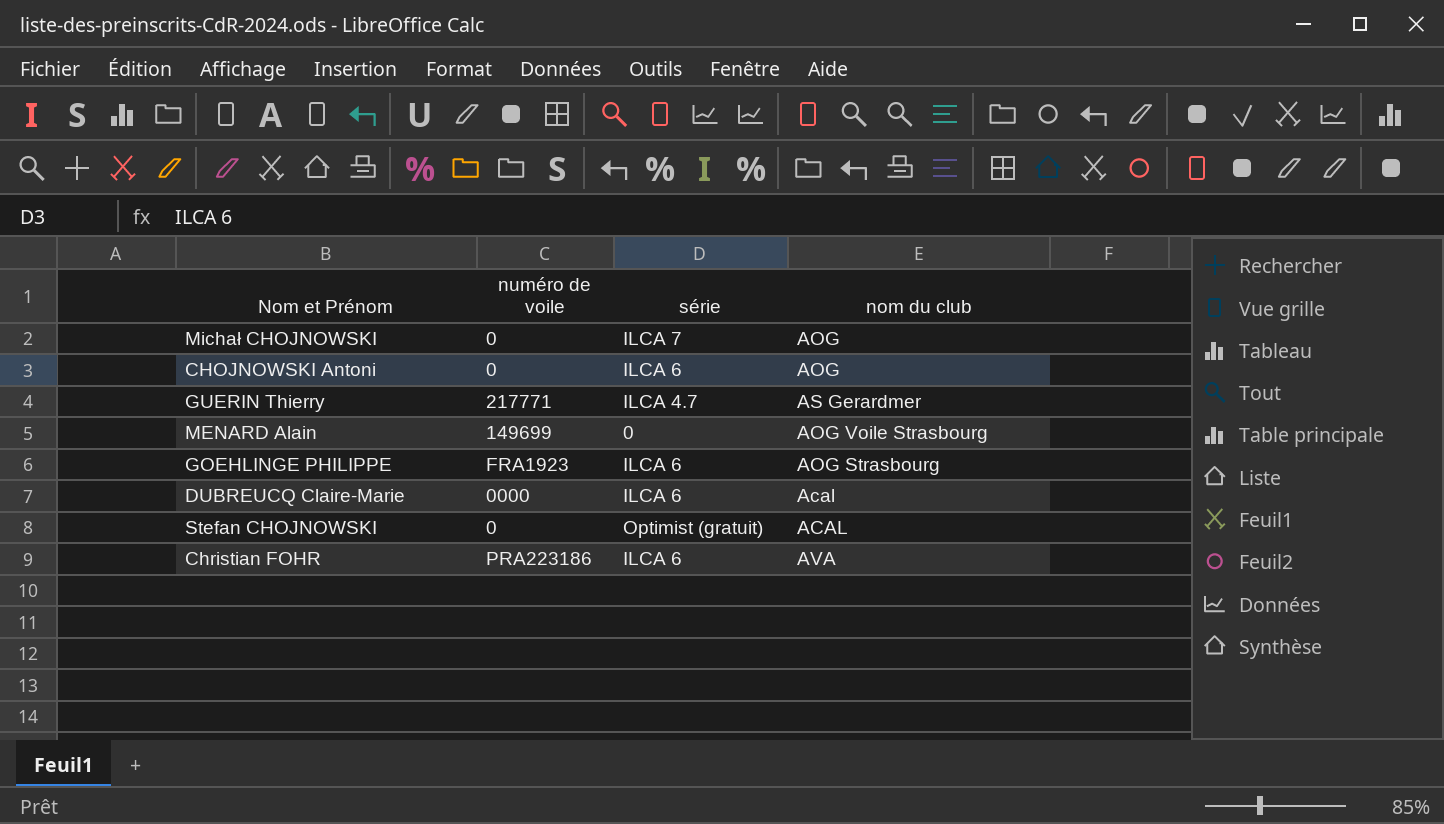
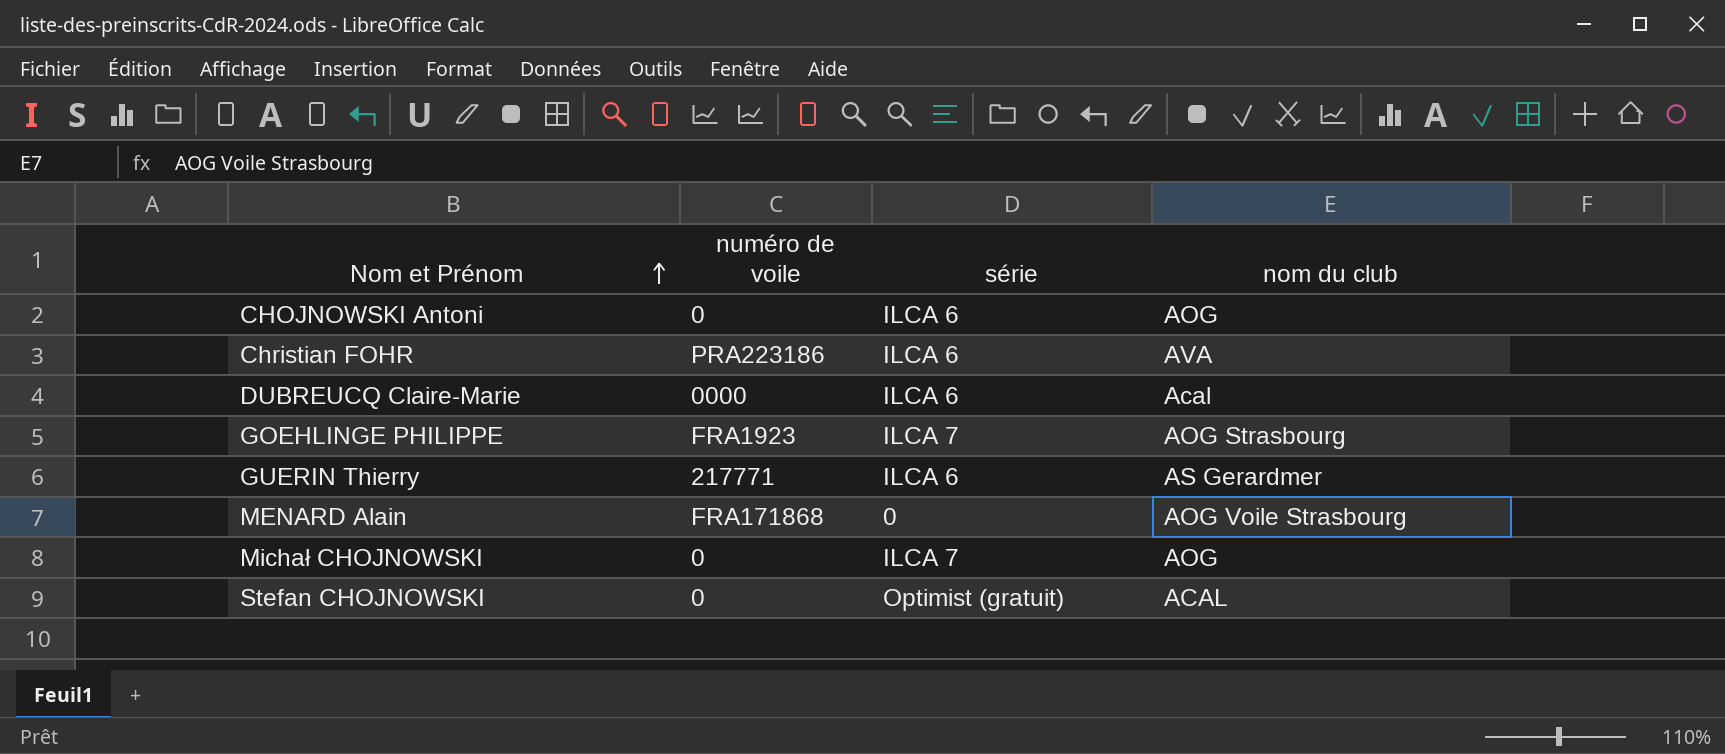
row order: none -> Nom et Prénom ascending
GOEHLINGE PHILIPPE | série: ILCA 6 -> ILCA 7
GUERIN Thierry | série: ILCA 4.7 -> ILCA 6
MENARD Alain | numéro de voile: 149699 -> FRA171868

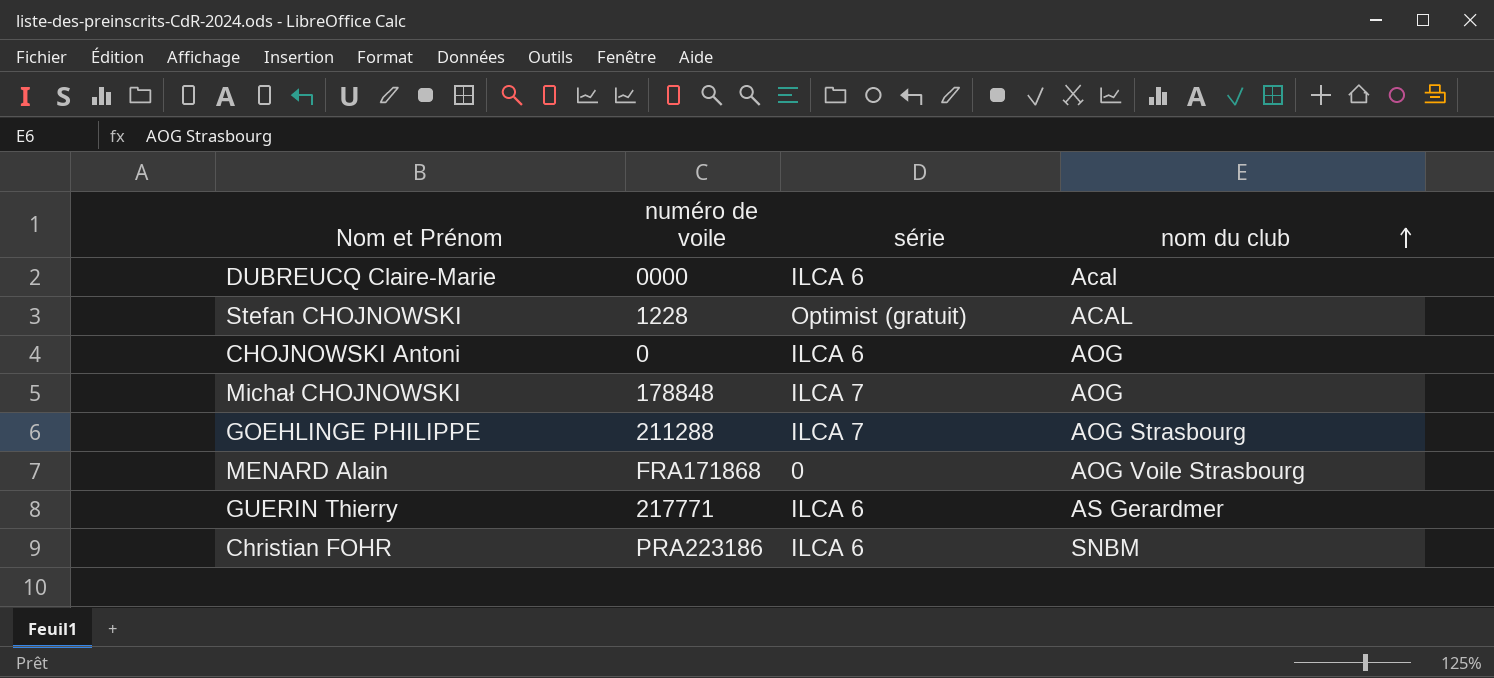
row order: Nom et Prénom ascending -> nom du club ascending
Stefan CHOJNOWSKI | numéro de voile: 0 -> 1228
Michał CHOJNOWSKI | numéro de voile: 0 -> 178848
GOEHLINGE PHILIPPE | numéro de voile: FRA1923 -> 211288
Christian FOHR | nom du club: AVA -> SNBM

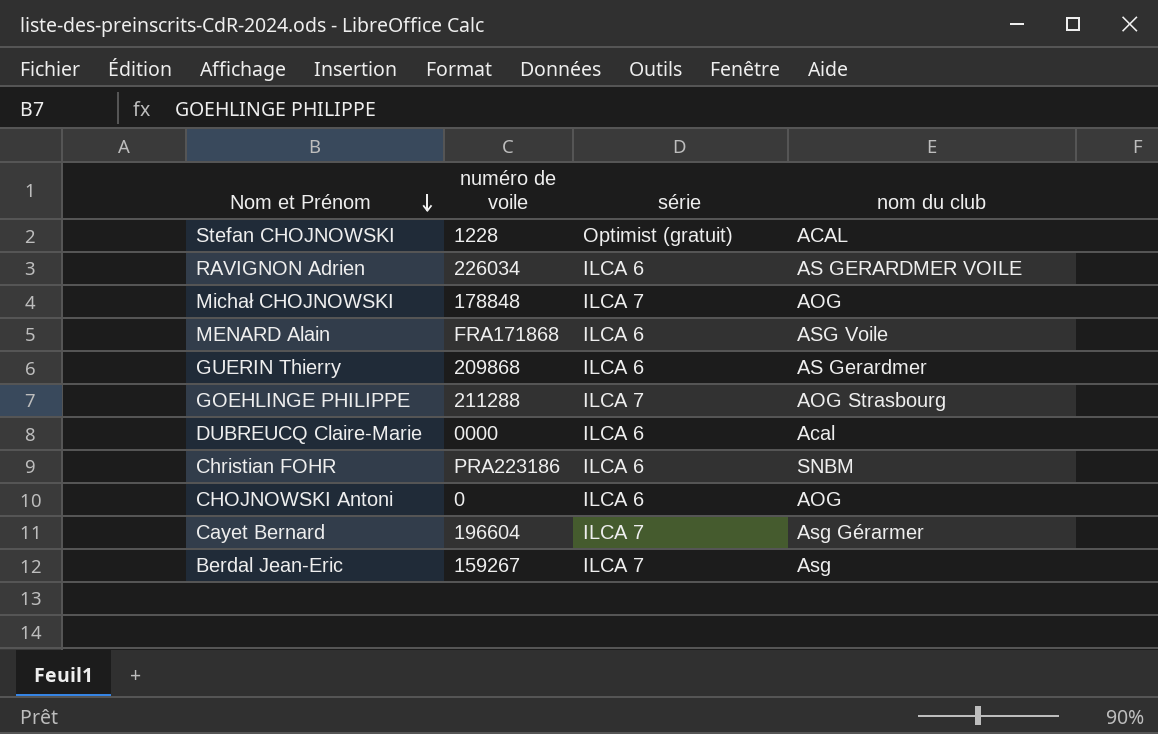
row order: nom du club ascending -> Nom et Prénom descending
row RAVIGNON Adrien: none -> 226034 | ILCA 6 | AS GERARDMER VOILE
MENARD Alain | série: 0 -> ILCA 6
MENARD Alain | nom du club: AOG Voile Strasbourg -> ASG Voile
GUERIN Thierry | numéro de voile: 217771 -> 209868
row Cayet Bernard: none -> 196604 | ILCA 7 | Asg Gérarmer
row Berdal Jean-Eric: none -> 159267 | ILCA 7 | Asg

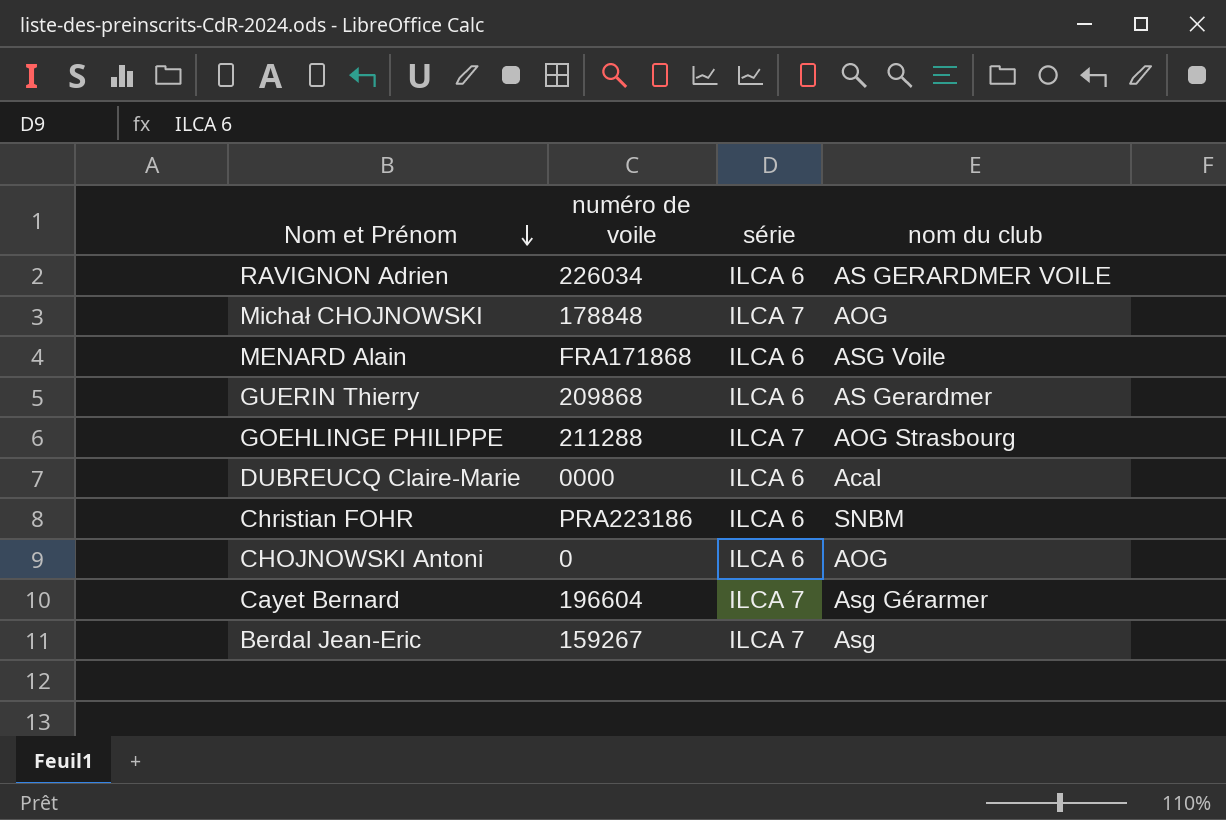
row Stefan CHOJNOWSKI: 1228 | Optimist (gratuit) | ACAL -> none

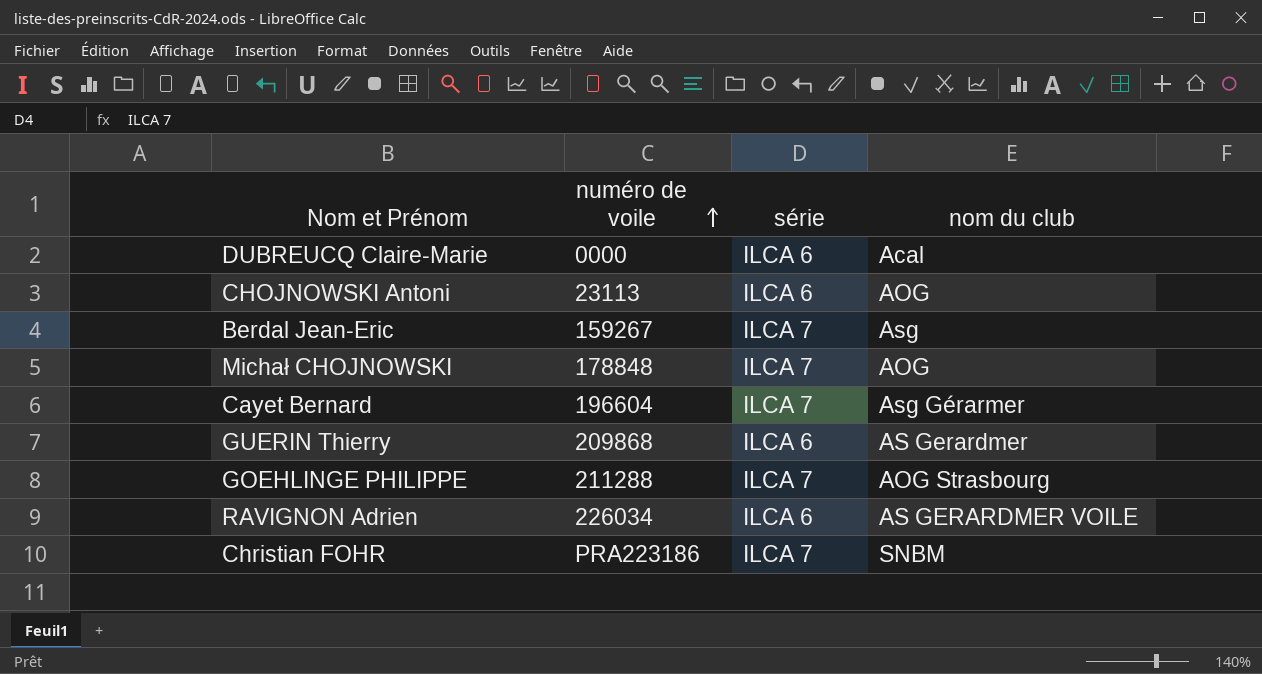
row order: Nom et Prénom descending -> numéro de voile ascending
row MENARD Alain: FRA171868 | ILCA 6 | ASG Voile -> none
CHOJNOWSKI Antoni | numéro de voile: 0 -> 23113
Christian FOHR | série: ILCA 6 -> ILCA 7

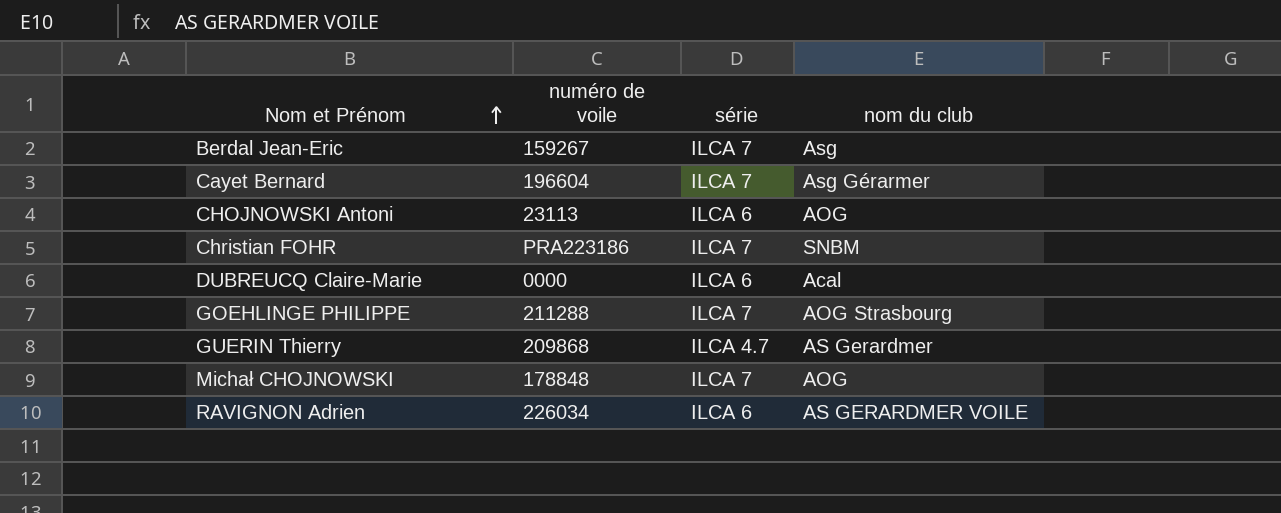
row order: numéro de voile ascending -> Nom et Prénom ascending
GUERIN Thierry | série: ILCA 6 -> ILCA 4.7

